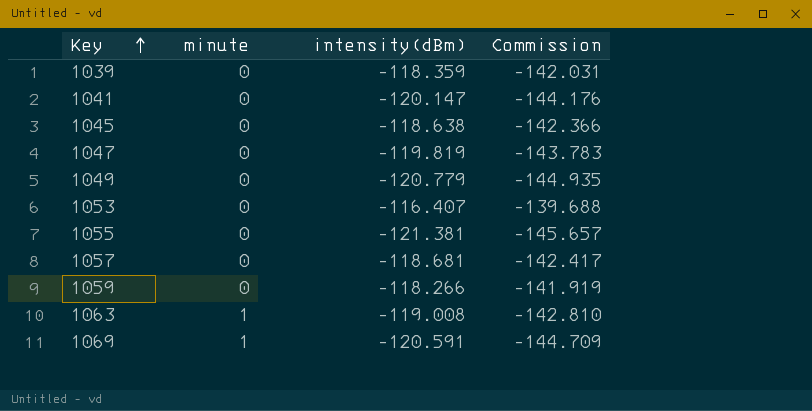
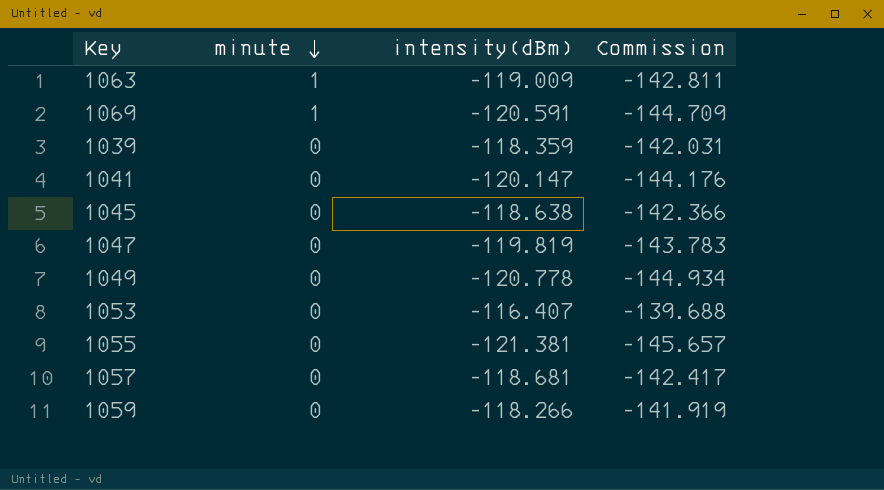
row order: Key ascending -> minute descending
1063 | intensity(dBm): -119.008 -> -119.009
1063 | Commission: -142.810 -> -142.811
1049 | intensity(dBm): -120.779 -> -120.778
1049 | Commission: -144.935 -> -144.934

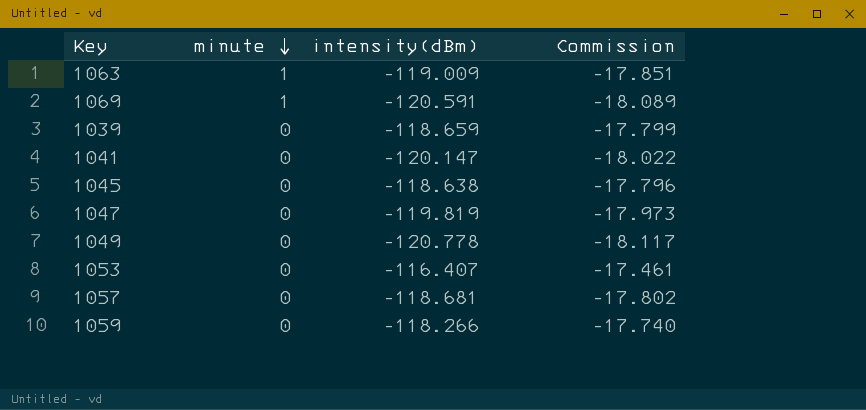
column Commission | formula: [intensity(dBm)] * 1.2 -> [intensity(dBm)] * 0.15
row 1055: 0 | -121.381 | -145.657 -> none
1039 | intensity(dBm): -118.359 -> -118.659

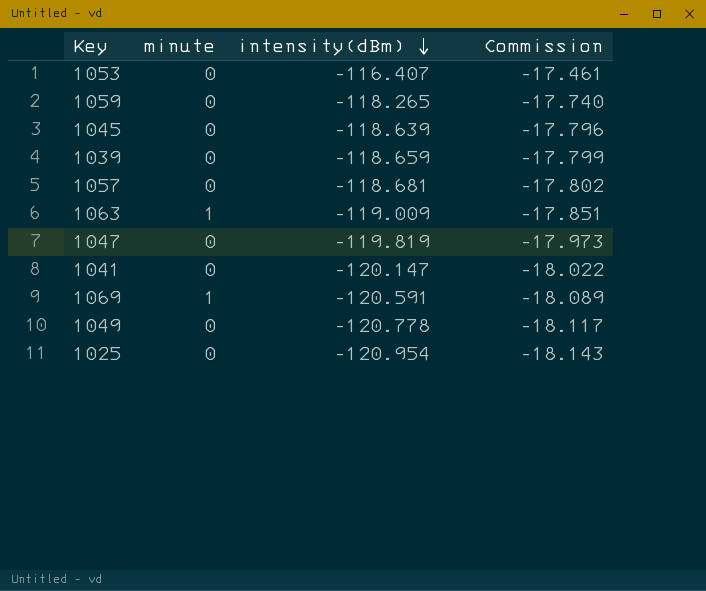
row order: minute descending -> intensity(dBm) descending
1059 | intensity(dBm): -118.266 -> -118.265
1045 | intensity(dBm): -118.638 -> -118.639
row 1025: none -> 0 | -120.954 | -18.143

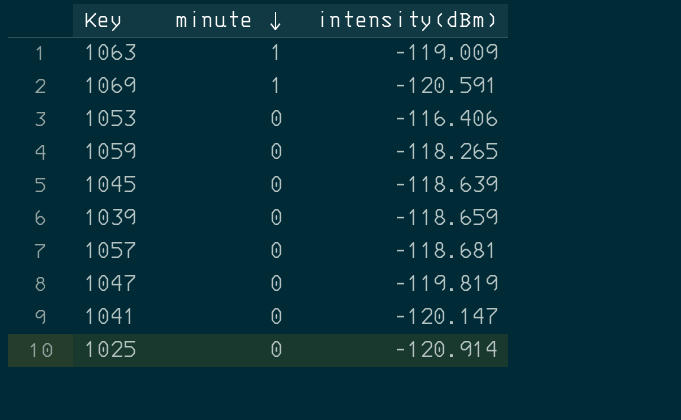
row order: intensity(dBm) descending -> minute descending
column Commission | formula: [intensity(dBm)] * 0.15 -> none
row 1049: 0 | -120.778 | -18.117 -> none
1053 | intensity(dBm): -116.407 -> -116.406
1025 | intensity(dBm): -120.954 -> -120.914

